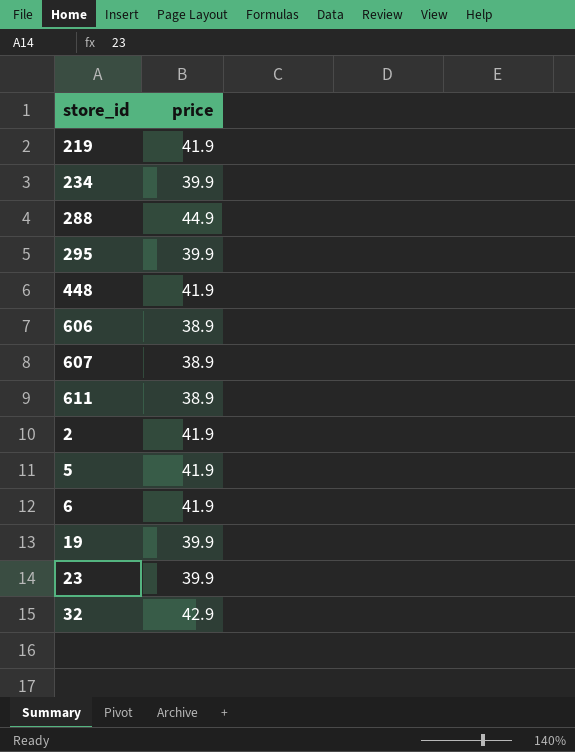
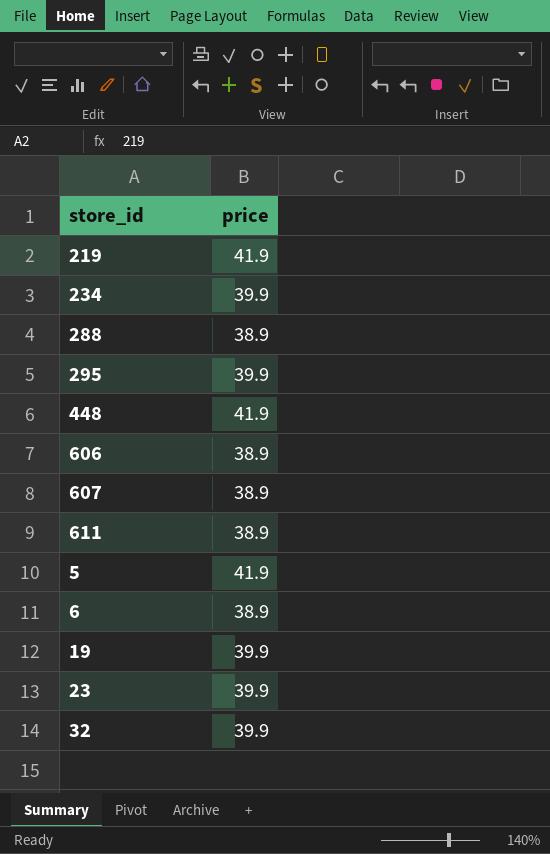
row 2: 41.9 -> none
288 | price: 44.9 -> 38.9
6 | price: 41.9 -> 38.9
32 | price: 42.9 -> 39.9

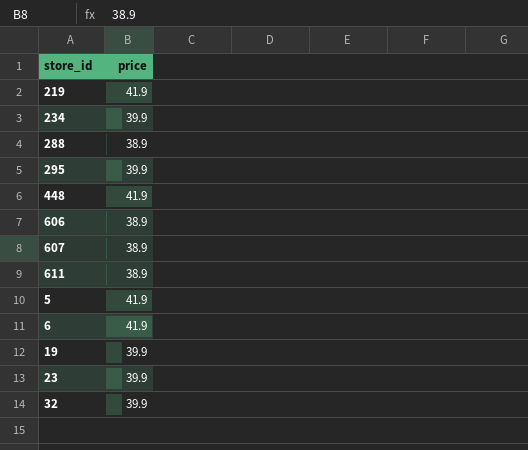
6 | price: 38.9 -> 41.9

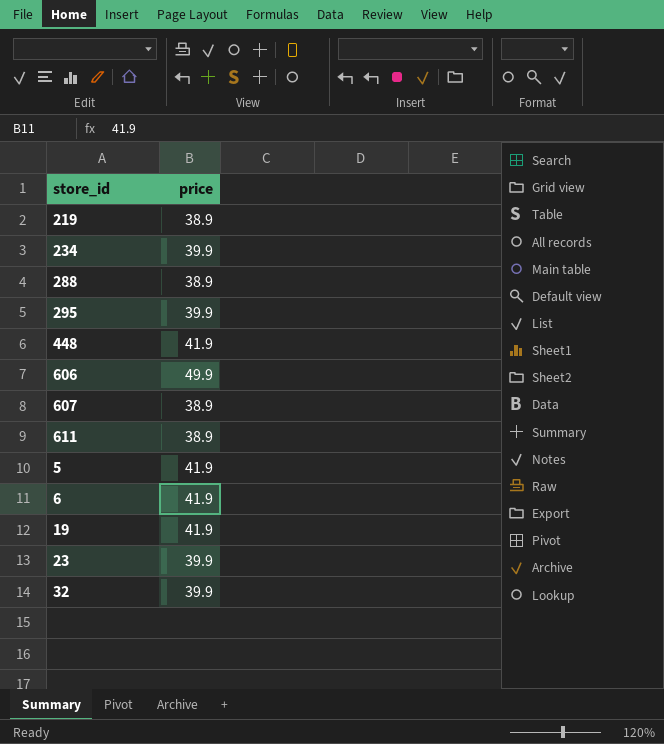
219 | price: 41.9 -> 38.9
606 | price: 38.9 -> 49.9
19 | price: 39.9 -> 41.9

